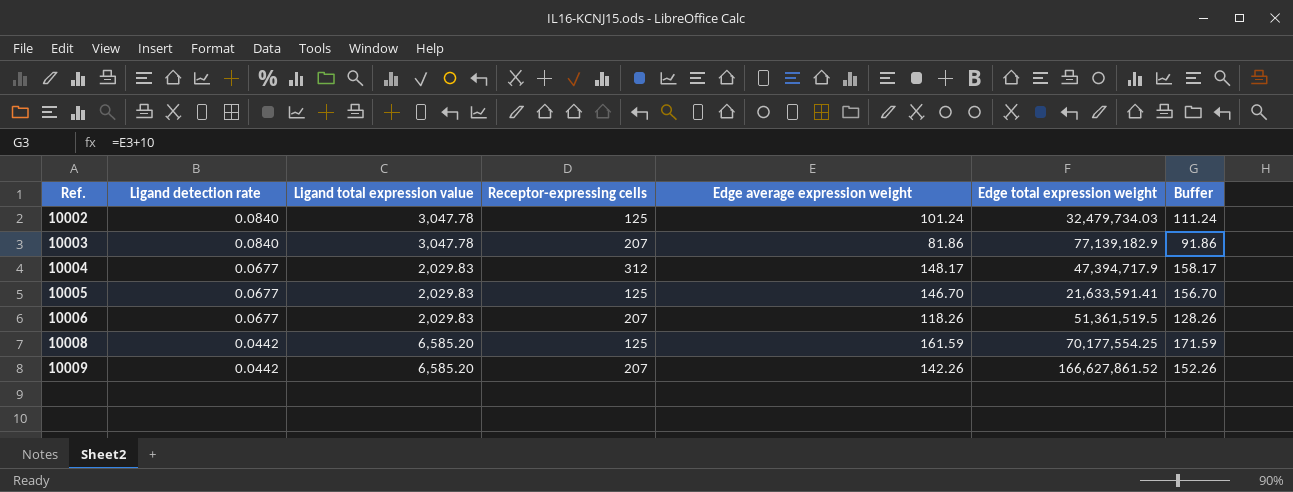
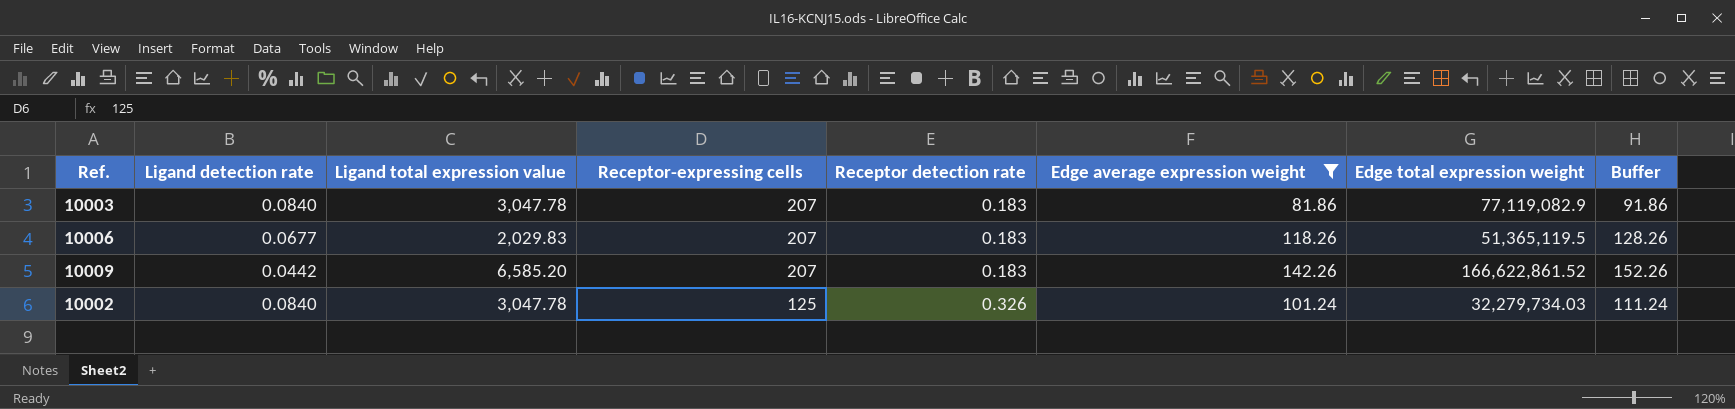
filter: none -> Edge average expression weight <= 142.26
row order: Ref. ascending -> Receptor-expressing cells descending
column Receptor detection rate | position: none -> 5
10003 | Edge total expression weight: 77,139,182.9 -> 77,119,082.9
10006 | Edge total expression weight: 51,361,519.5 -> 51,365,119.5
10009 | Edge total expression weight: 166,627,861.52 -> 166,622,861.52
10002 | Edge total expression weight: 32,479,734.03 -> 32,279,734.03

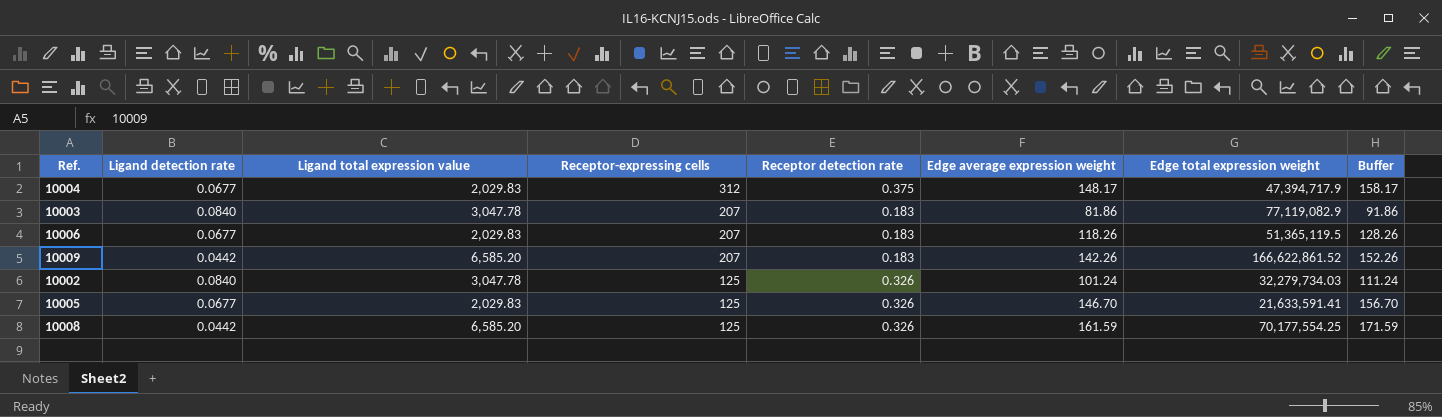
filter: Edge average expression weight <= 142.26 -> none

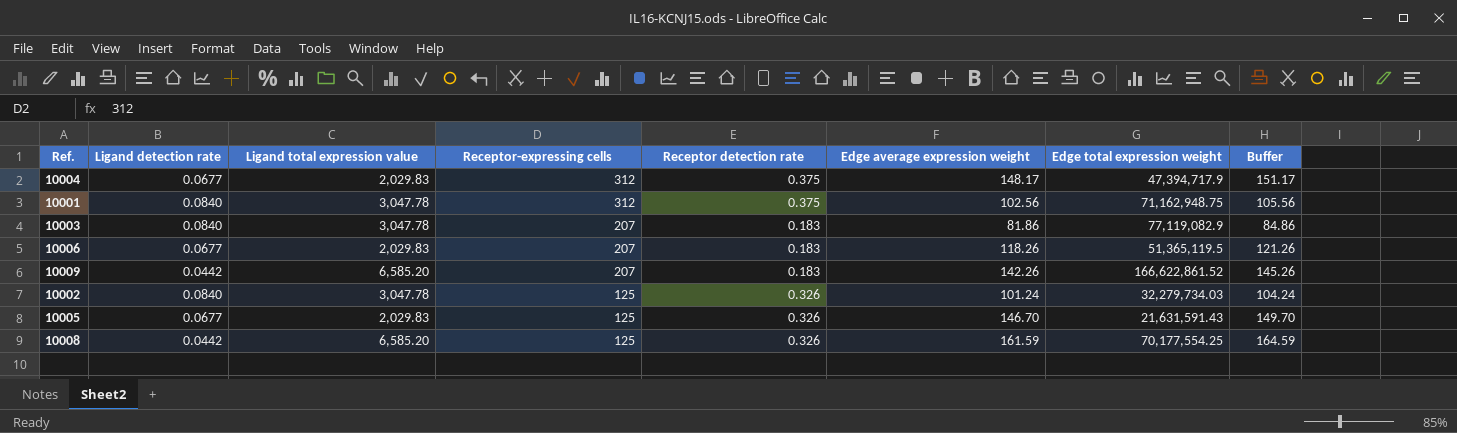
column Buffer | formula: [Edge average expression weight] + 10 -> [Edge average expression weight] + 3
row 10001: none -> 0.0840 | 3,047.78 | 312 | 0.375 | 102.56 | 71,162,948.75 | 105.56
10005 | Edge total expression weight: 21,633,591.41 -> 21,631,591.43

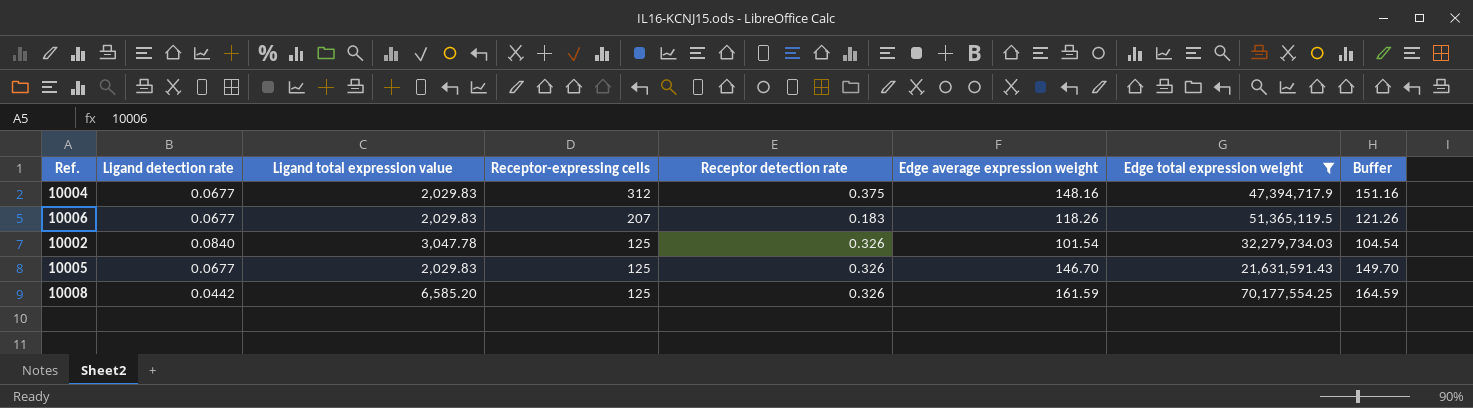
filter: none -> Edge total expression weight <= 70,177,554.25
10004 | Edge average expression weight: 148.17 -> 148.16
10004 | Buffer: 151.17 -> 151.16
10002 | Edge average expression weight: 101.24 -> 101.54
10002 | Buffer: 104.24 -> 104.54

